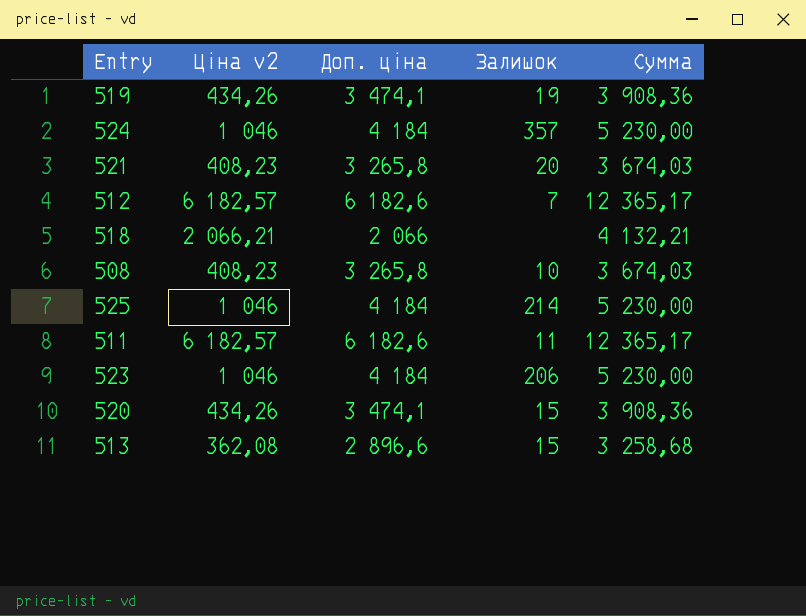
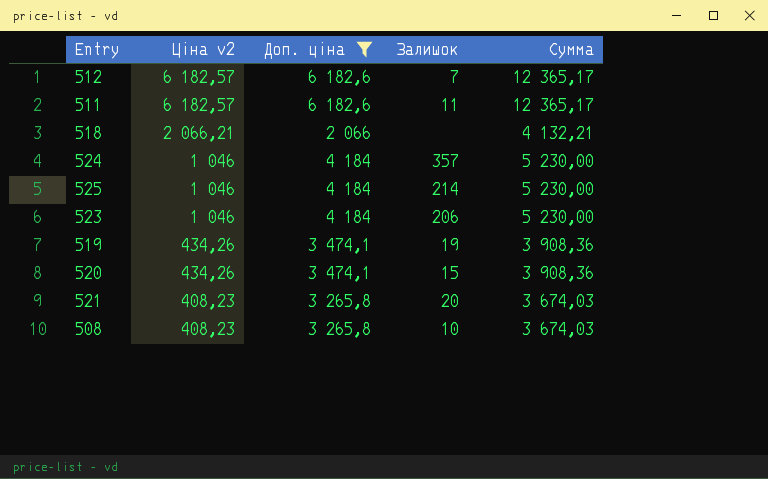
filter: none -> Доп. ціна != 2 896,6
row order: none -> Ціна v2 descending

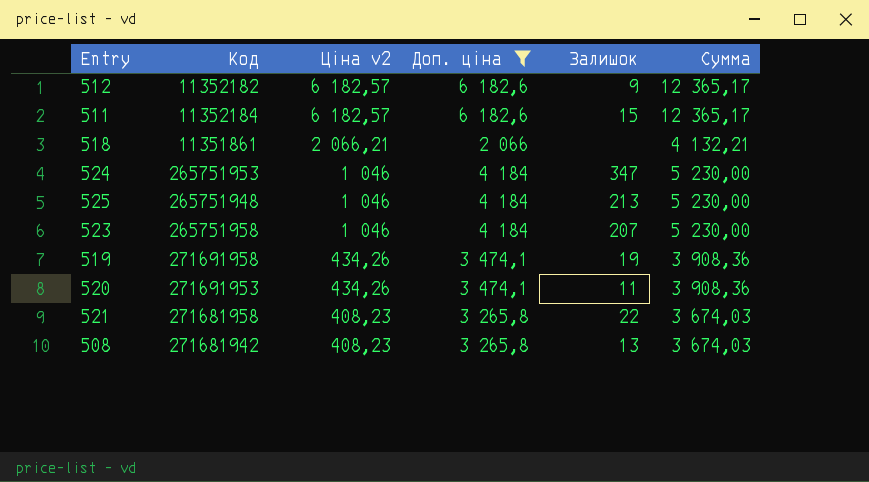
column Код | position: none -> 2
512 | Залишок: 7 -> 9
511 | Залишок: 11 -> 15
524 | Залишок: 357 -> 347
525 | Залишок: 214 -> 213
523 | Залишок: 206 -> 207
520 | Залишок: 15 -> 11
521 | Залишок: 20 -> 22
508 | Залишок: 10 -> 13

